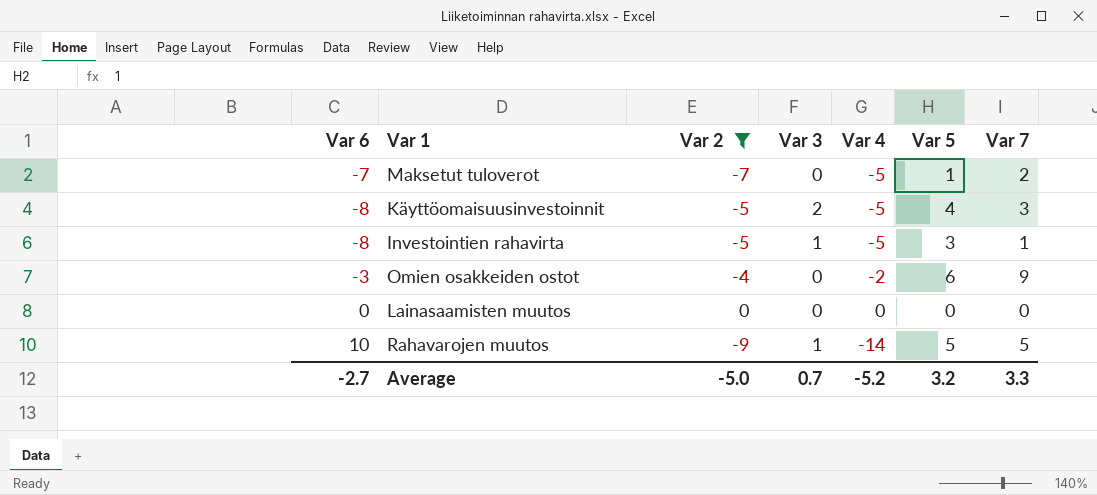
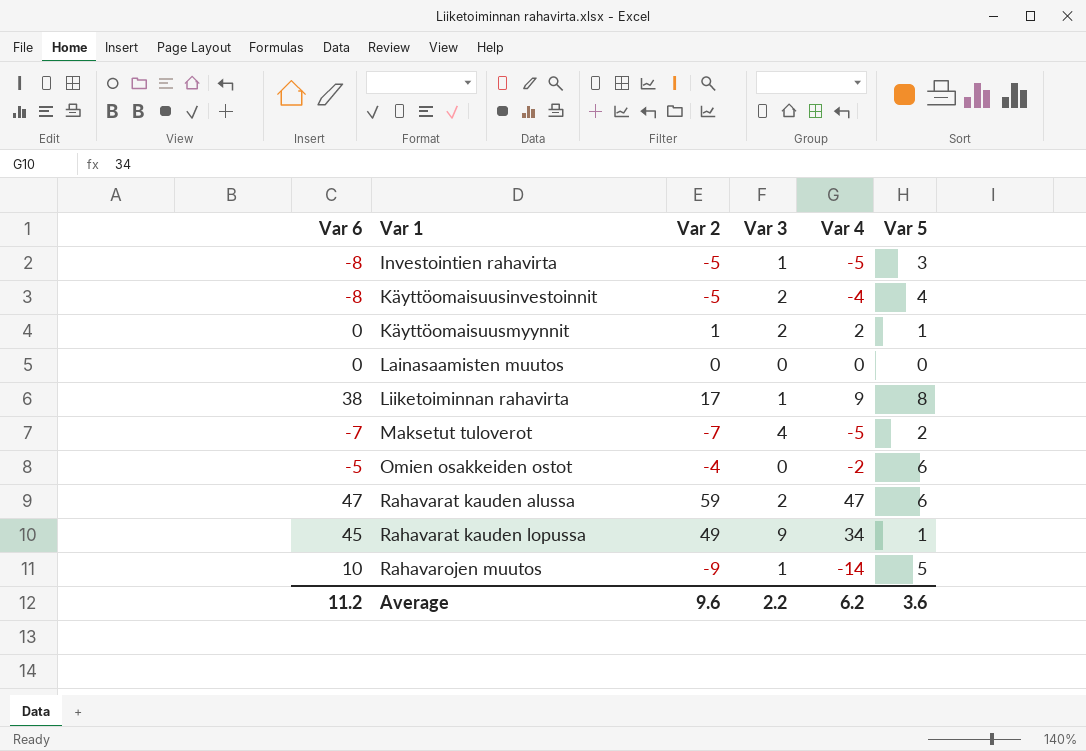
filter: Var 2 <= 0 -> none
row order: none -> Var 1 ascending
column Var 7 | position: 7 -> none
Käyttöomaisuusinvestoinnit | Var 4: -5 -> -4
Maksetut tuloverot | Var 3: 0 -> 4
Maksetut tuloverot | Var 5: 1 -> 2
Omien osakkeiden ostot | Var 6: -3 -> -5
Average | Var 6: -2.7 -> 11.2
Average | Var 2: -5.0 -> 9.6
Average | Var 3: 0.7 -> 2.2
Average | Var 4: -5.2 -> 6.2
Average | Var 5: 3.2 -> 3.6

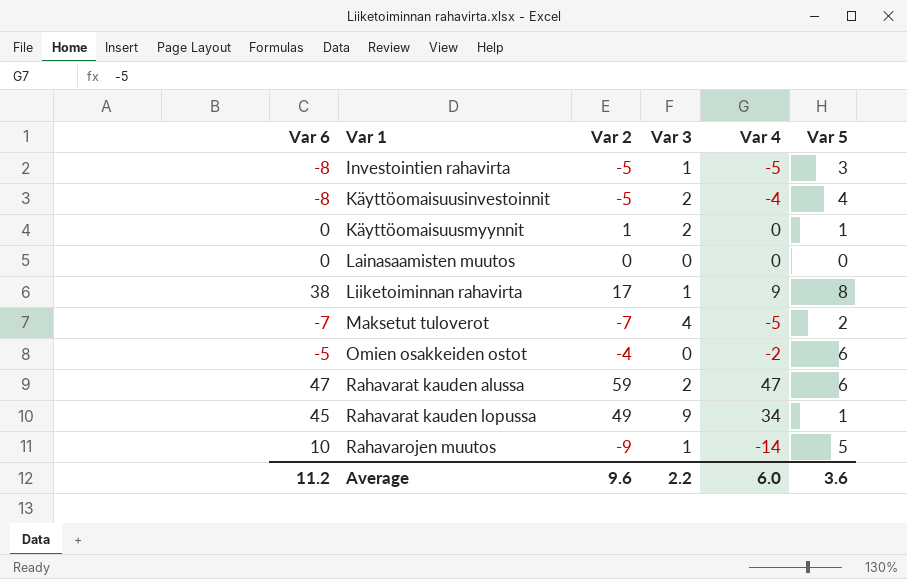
Käyttöomaisuusmyynnit | Var 4: 2 -> 0
Average | Var 4: 6.2 -> 6.0

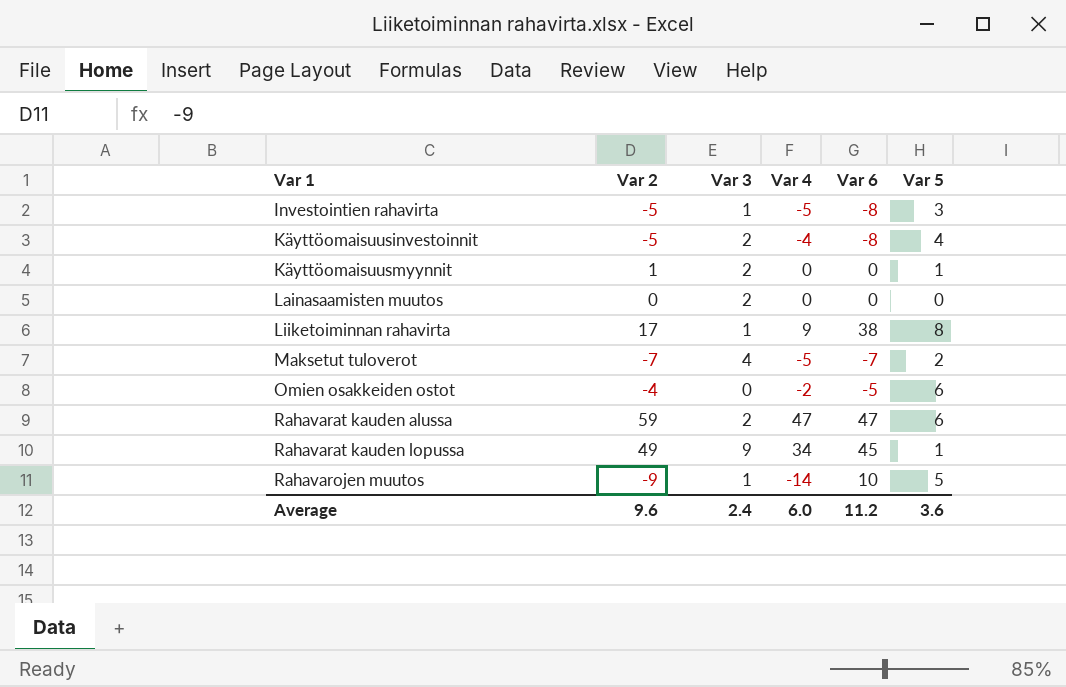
column Var 6 | position: 1 -> 5
Lainasaamisten muutos | Var 3: 0 -> 2
Average | Var 3: 2.2 -> 2.4

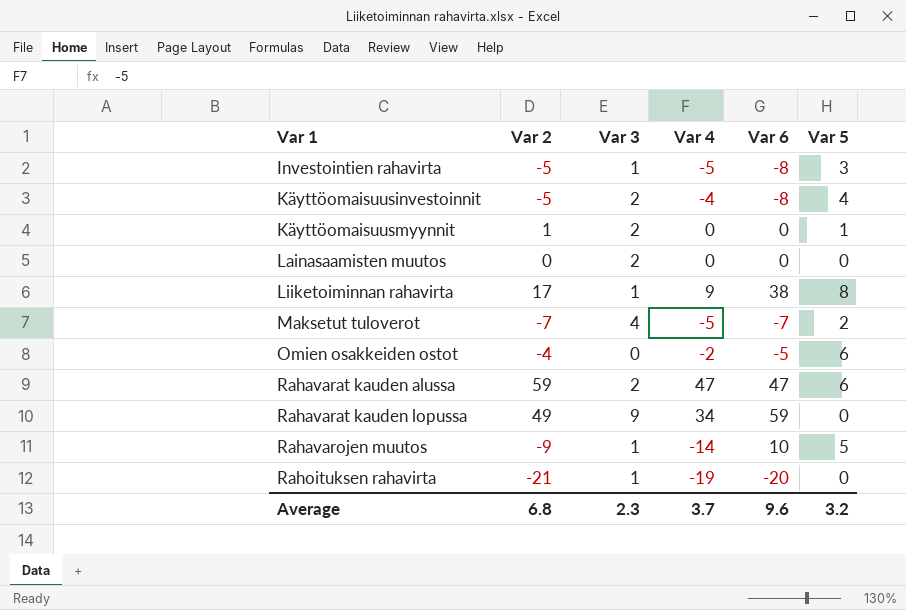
Rahavarat kauden lopussa | Var 6: 45 -> 59
Rahavarat kauden lopussa | Var 5: 1 -> 0
row Rahoituksen rahavirta: none -> -21 | 1 | -19 | -20 | 0
Average | Var 2: 9.6 -> 6.8
Average | Var 3: 2.4 -> 2.3
Average | Var 4: 6.0 -> 3.7
Average | Var 6: 11.2 -> 9.6
Average | Var 5: 3.6 -> 3.2

